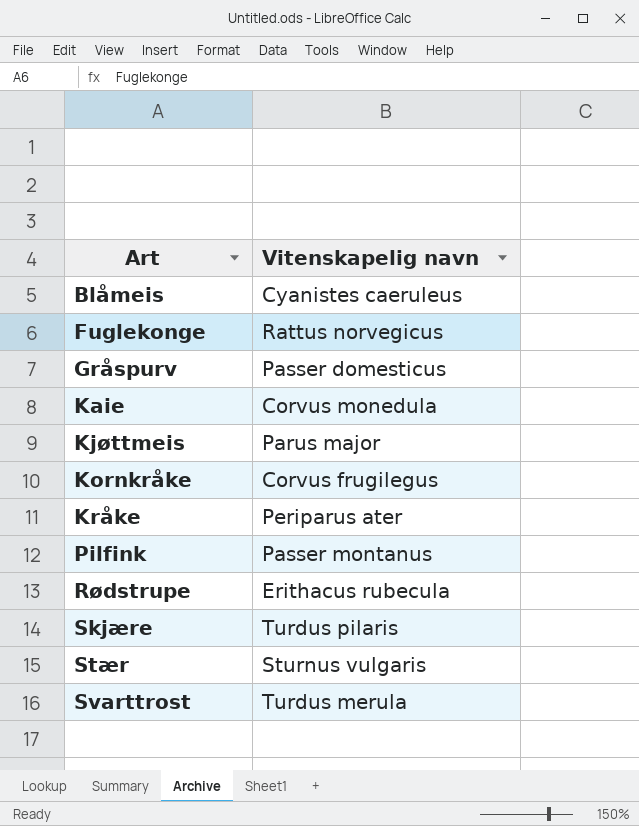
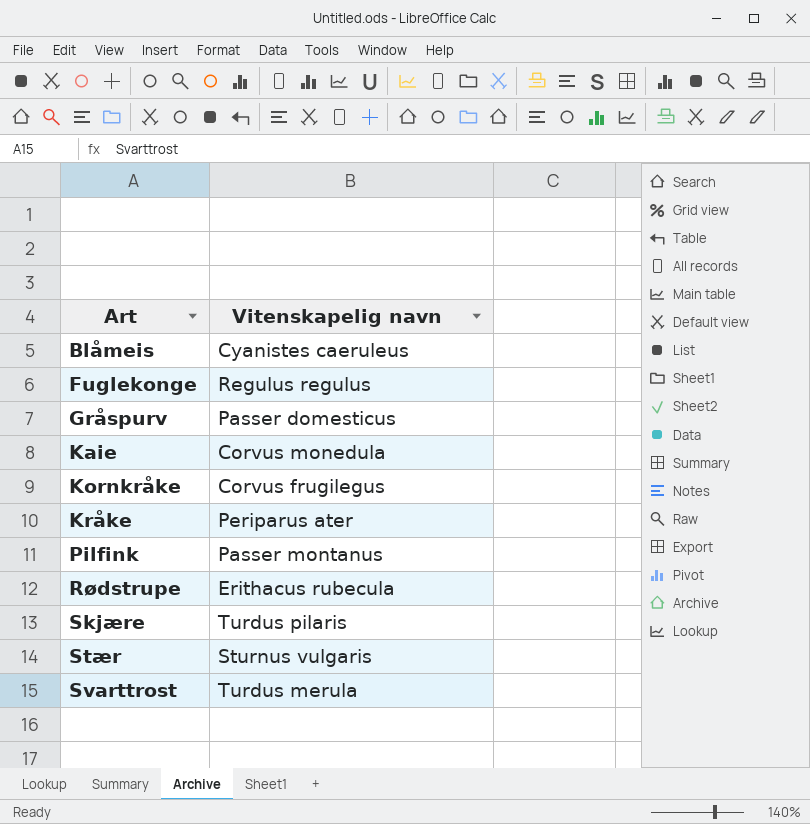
row Kjøttmeis: Parus major -> none
Fuglekonge | Vitenskapelig navn: Rattus norvegicus -> Regulus regulus

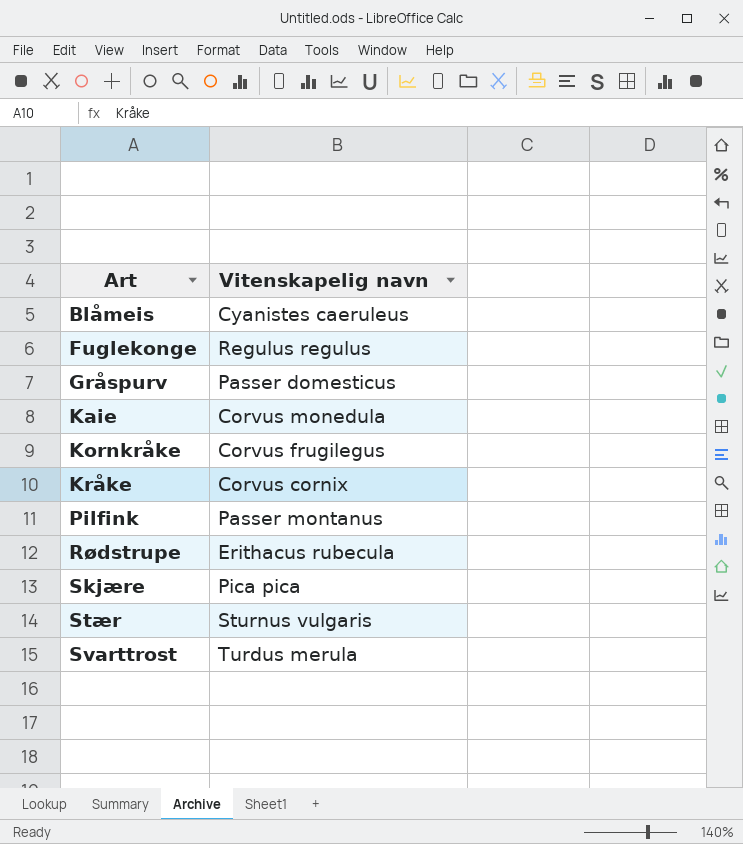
Kråke | Vitenskapelig navn: Periparus ater -> Corvus cornix
Skjære | Vitenskapelig navn: Turdus pilaris -> Pica pica

